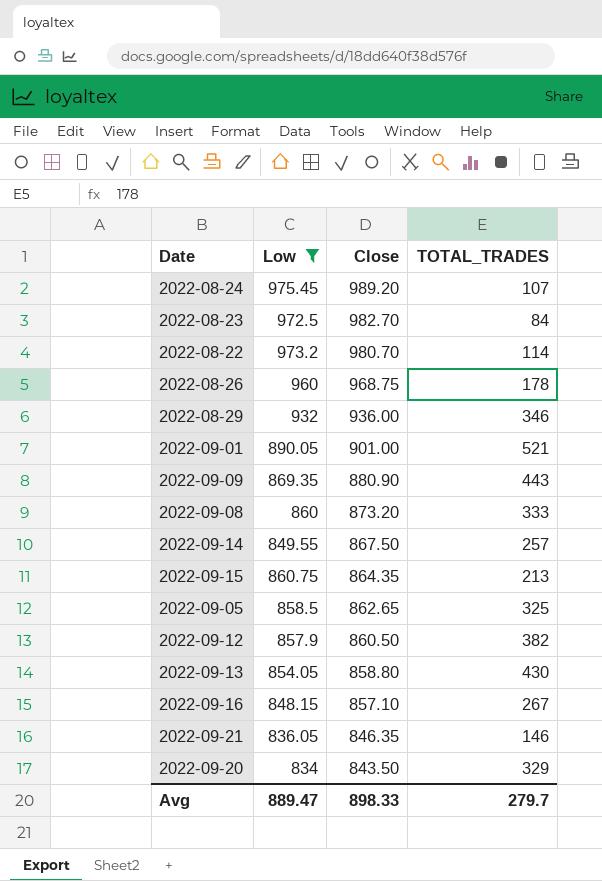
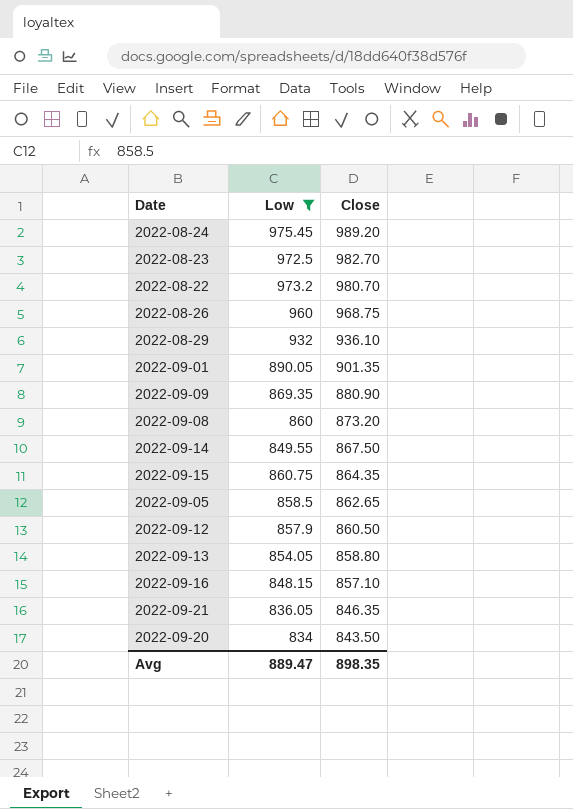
column TOTAL_TRADES | position: 4 -> none
2022-08-29 | Close: 936.00 -> 936.10
2022-09-01 | Close: 901.00 -> 901.35
Avg | Close: 898.33 -> 898.35

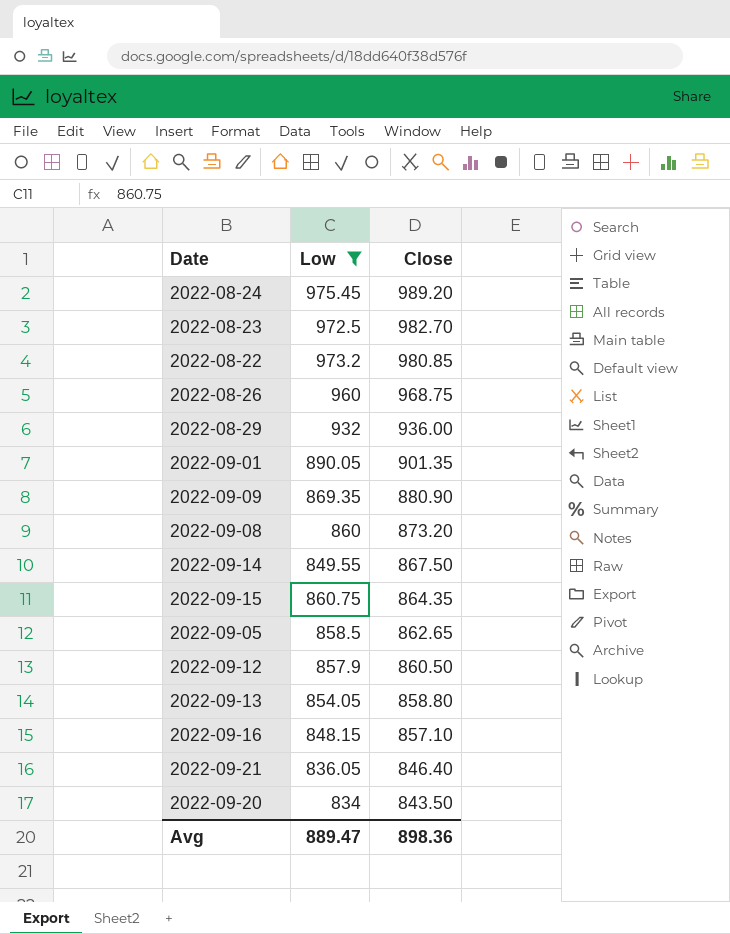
2022-08-22 | Close: 980.70 -> 980.85
2022-08-29 | Close: 936.10 -> 936.00
2022-09-21 | Close: 846.35 -> 846.40
Avg | Close: 898.35 -> 898.36

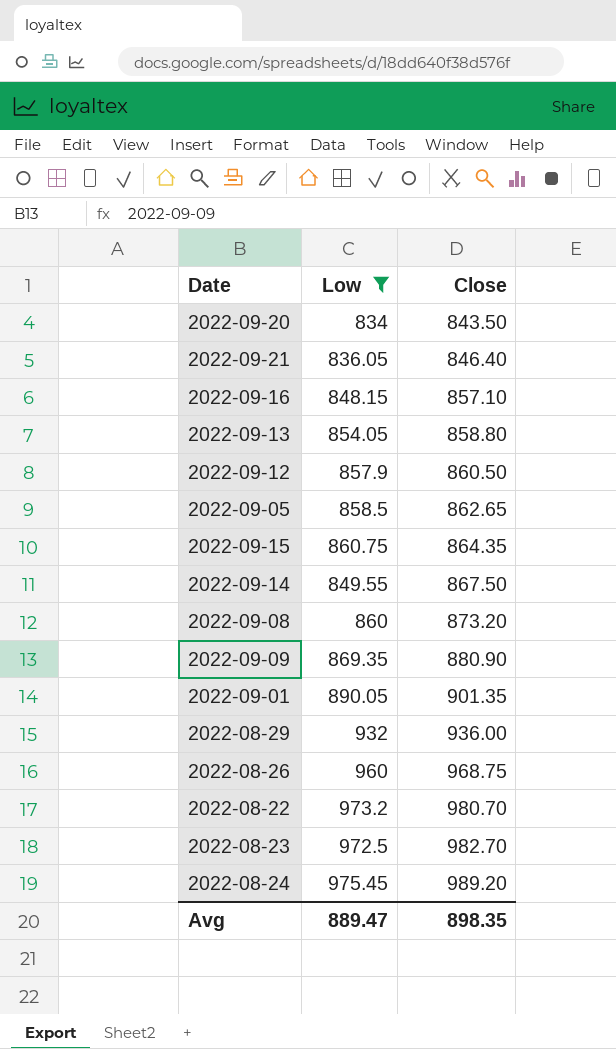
row order: Close descending -> Close ascending
2022-08-22 | Close: 980.85 -> 980.70
Avg | Close: 898.36 -> 898.35

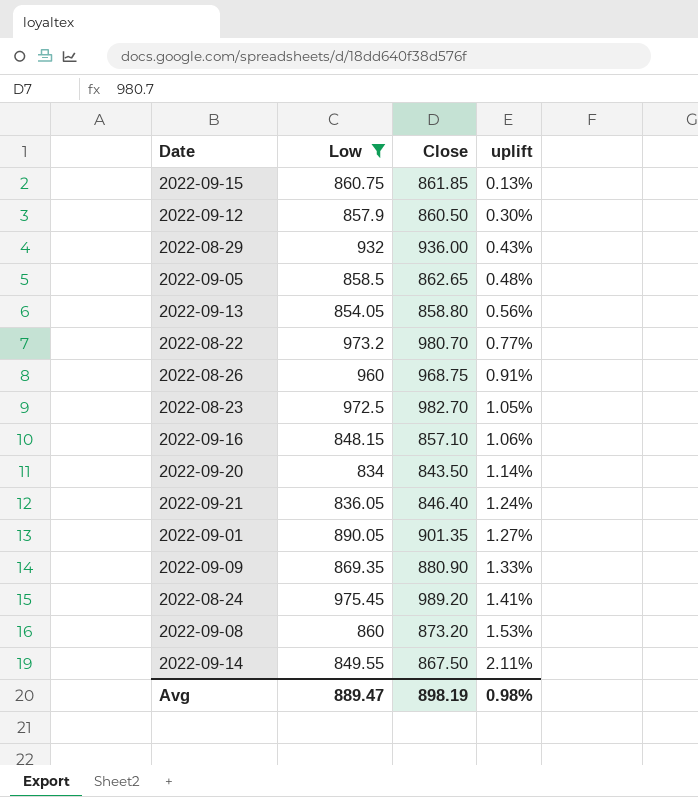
row order: Close ascending -> uplift ascending
column uplift | formula: none -> ([Close] - [Low]) / [Low]
2022-09-15 | Close: 864.35 -> 861.85
Avg | Close: 898.35 -> 898.19

